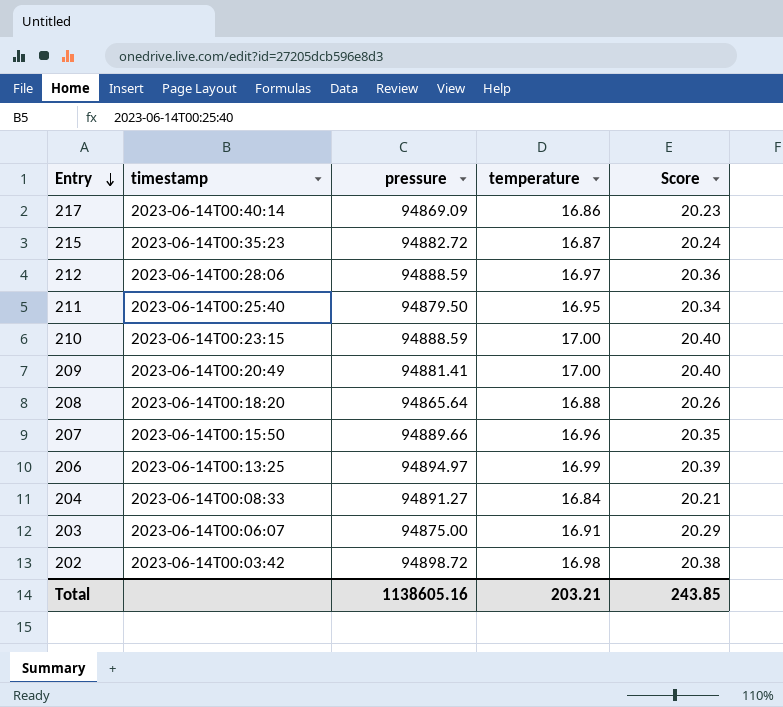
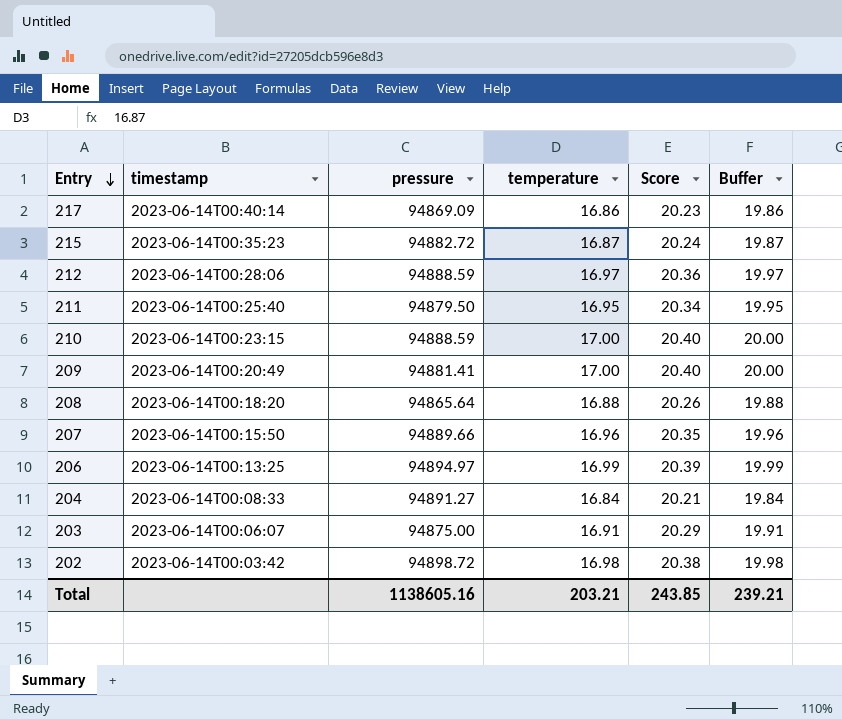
column Buffer | formula: none -> [temperature] + 3

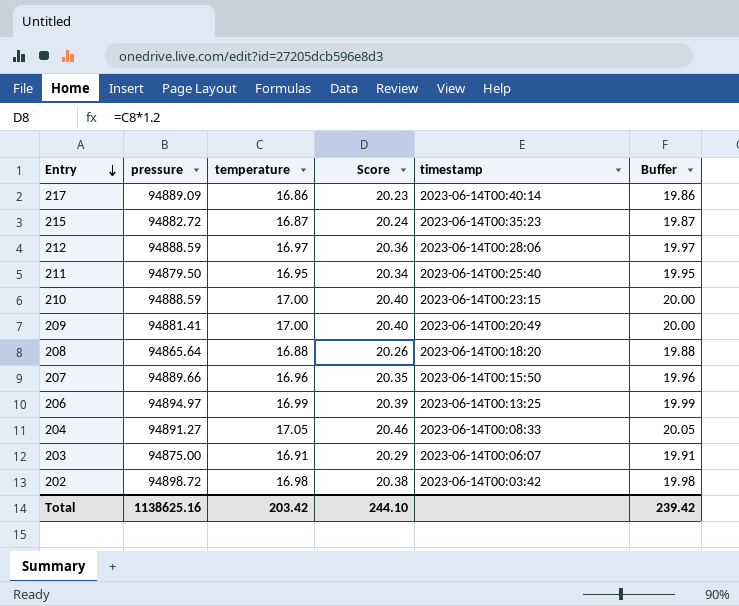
column timestamp | position: 2 -> 5
217 | pressure: 94869.09 -> 94889.09
204 | temperature: 16.84 -> 17.05
204 | Score: 20.21 -> 20.46
204 | Buffer: 19.84 -> 20.05
Total | pressure: 1138605.16 -> 1138625.16
Total | temperature: 203.21 -> 203.42
Total | Score: 243.85 -> 244.10
Total | Buffer: 239.21 -> 239.42

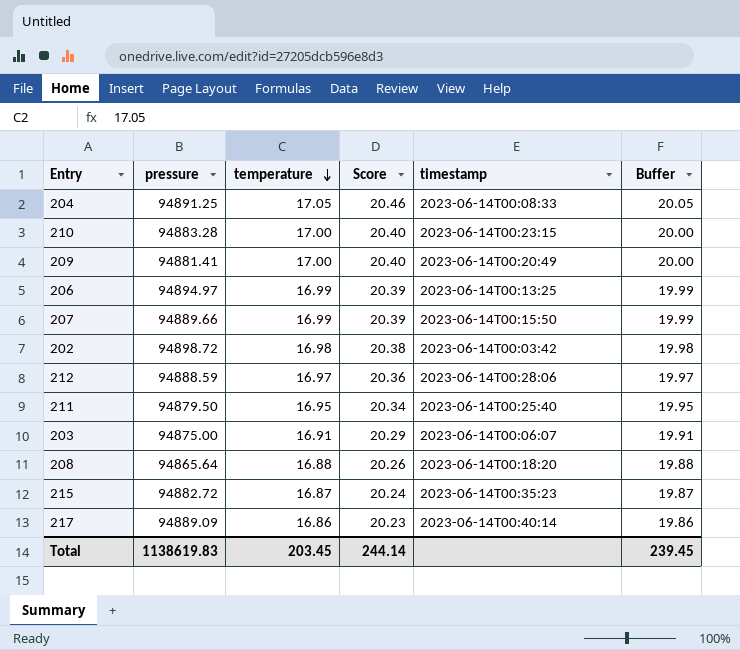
row order: Entry descending -> temperature descending
204 | pressure: 94891.27 -> 94891.25
210 | pressure: 94888.59 -> 94883.28
207 | temperature: 16.96 -> 16.99
207 | Score: 20.35 -> 20.39
207 | Buffer: 19.96 -> 19.99
Total | pressure: 1138625.16 -> 1138619.83
Total | temperature: 203.42 -> 203.45
Total | Score: 244.10 -> 244.14
Total | Buffer: 239.42 -> 239.45

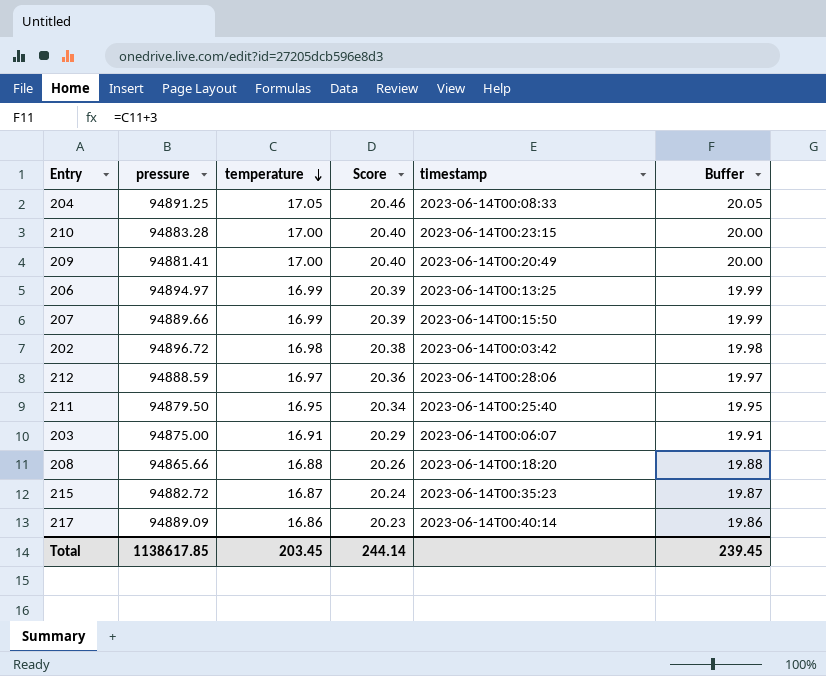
202 | pressure: 94898.72 -> 94896.72
208 | pressure: 94865.64 -> 94865.66
Total | pressure: 1138619.83 -> 1138617.85

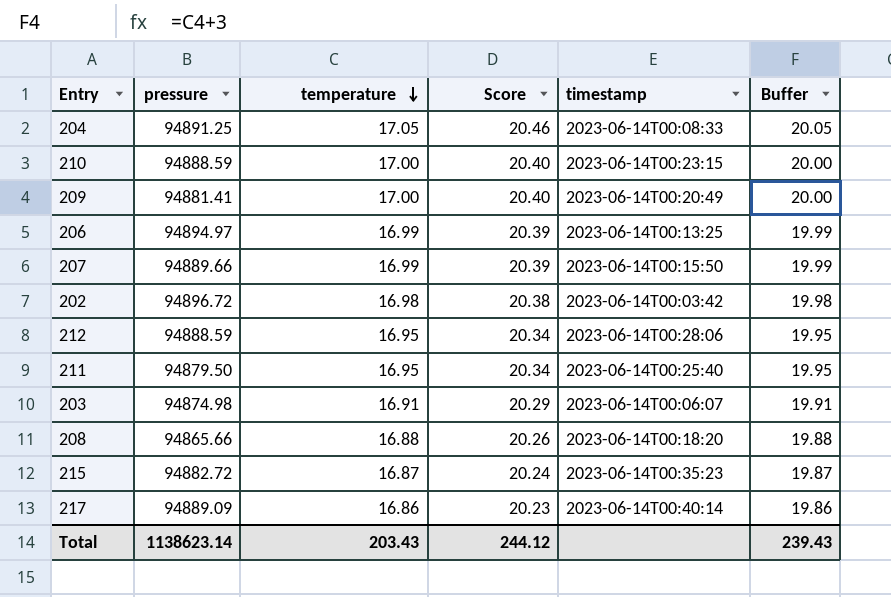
210 | pressure: 94883.28 -> 94888.59
212 | temperature: 16.97 -> 16.95
212 | Score: 20.36 -> 20.34
212 | Buffer: 19.97 -> 19.95
203 | pressure: 94875.00 -> 94874.98
Total | pressure: 1138617.85 -> 1138623.14
Total | temperature: 203.45 -> 203.43
Total | Score: 244.14 -> 244.12
Total | Buffer: 239.45 -> 239.43

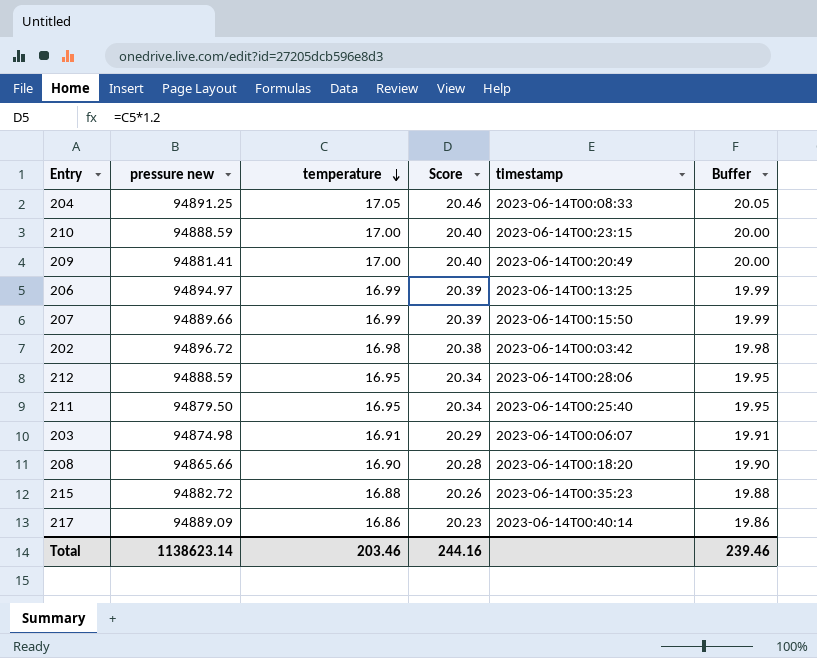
column name: pressure -> pressure new
208 | temperature: 16.88 -> 16.90
208 | Score: 20.26 -> 20.28
208 | Buffer: 19.88 -> 19.90
215 | temperature: 16.87 -> 16.88
215 | Score: 20.24 -> 20.26
215 | Buffer: 19.87 -> 19.88
Total | temperature: 203.43 -> 203.46
Total | Score: 244.12 -> 244.16
Total | Buffer: 239.43 -> 239.46

